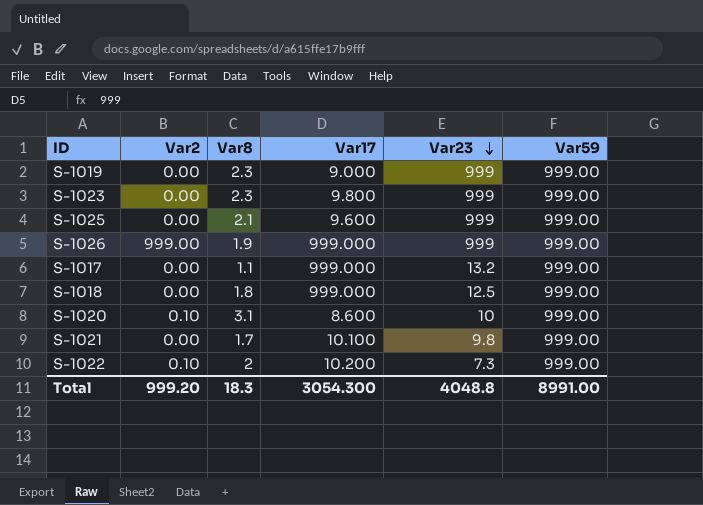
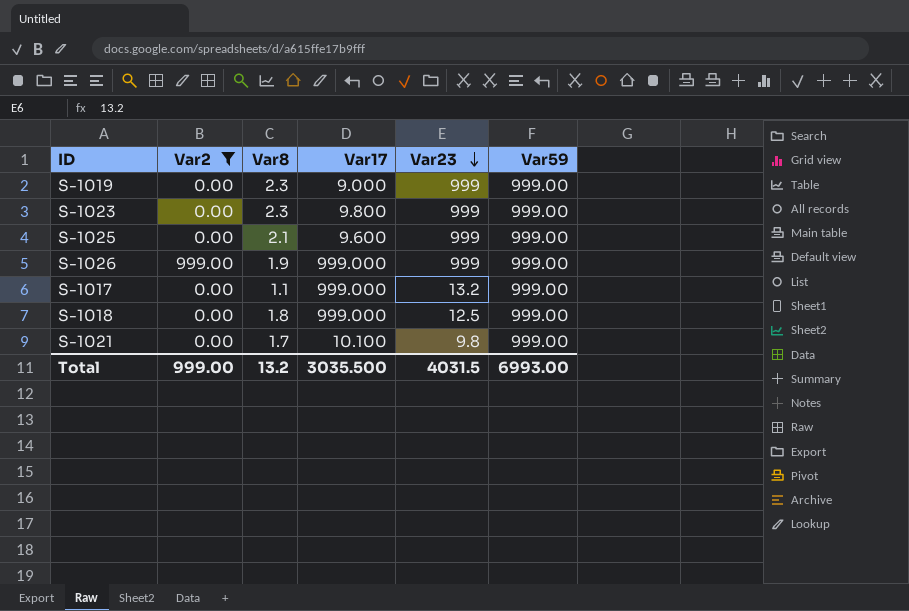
filter: none -> Var2 != 0.10
Total | Var2: 999.20 -> 999.00
Total | Var8: 18.3 -> 13.2
Total | Var17: 3054.300 -> 3035.500
Total | Var23: 4048.8 -> 4031.5
Total | Var59: 8991.00 -> 6993.00

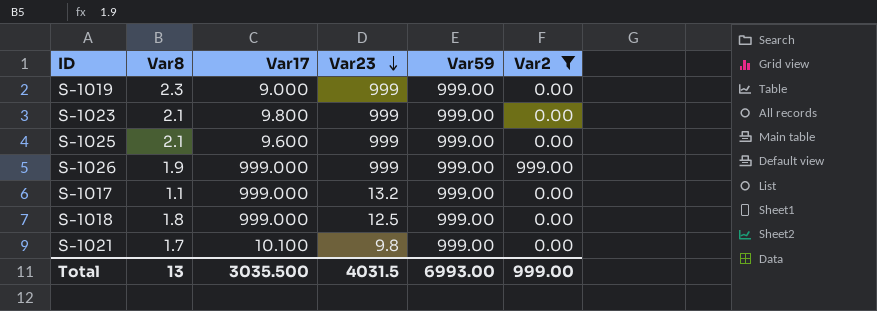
column Var2 | position: 2 -> 6
S-1023 | Var8: 2.3 -> 2.1
Total | Var8: 13.2 -> 13

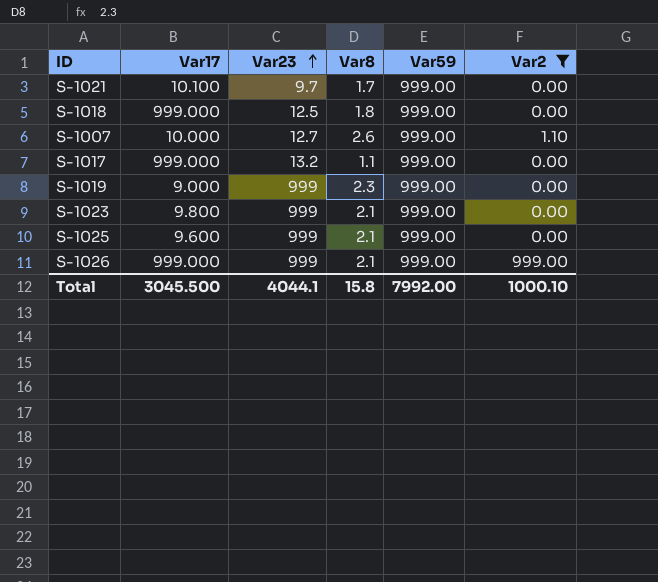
row order: Var23 descending -> Var23 ascending
column Var8 | position: 2 -> 4
S-1021 | Var23: 9.8 -> 9.7
row S-1007: none -> 10.000 | 12.7 | 2.6 | 999.00 | 1.10
S-1026 | Var8: 1.9 -> 2.1
Total | Var17: 3035.500 -> 3045.500
Total | Var23: 4031.5 -> 4044.1
Total | Var8: 13 -> 15.8
Total | Var59: 6993.00 -> 7992.00
Total | Var2: 999.00 -> 1000.10

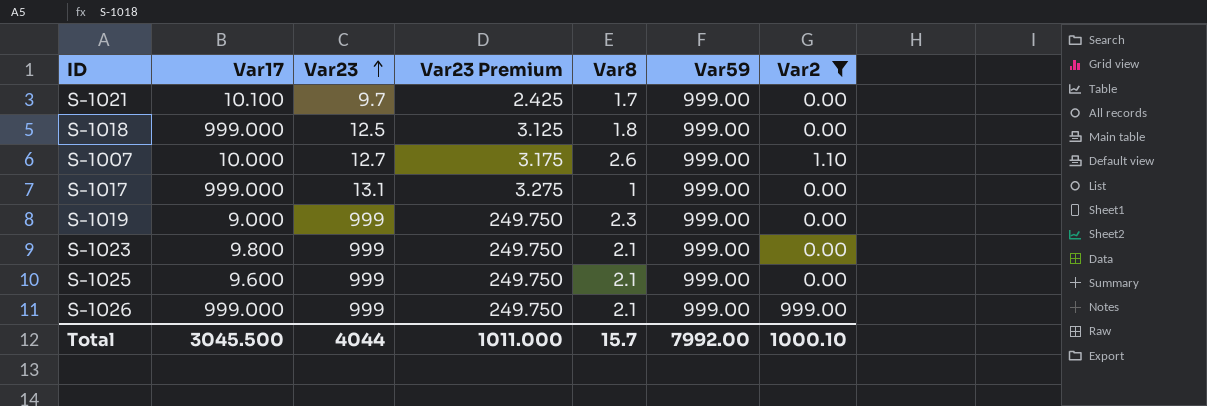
column Var23 Premium | formula: none -> [Var23] * 0.25
S-1017 | Var23: 13.2 -> 13.1
S-1017 | Var8: 1.1 -> 1
Total | Var23: 4044.1 -> 4044
Total | Var8: 15.8 -> 15.7

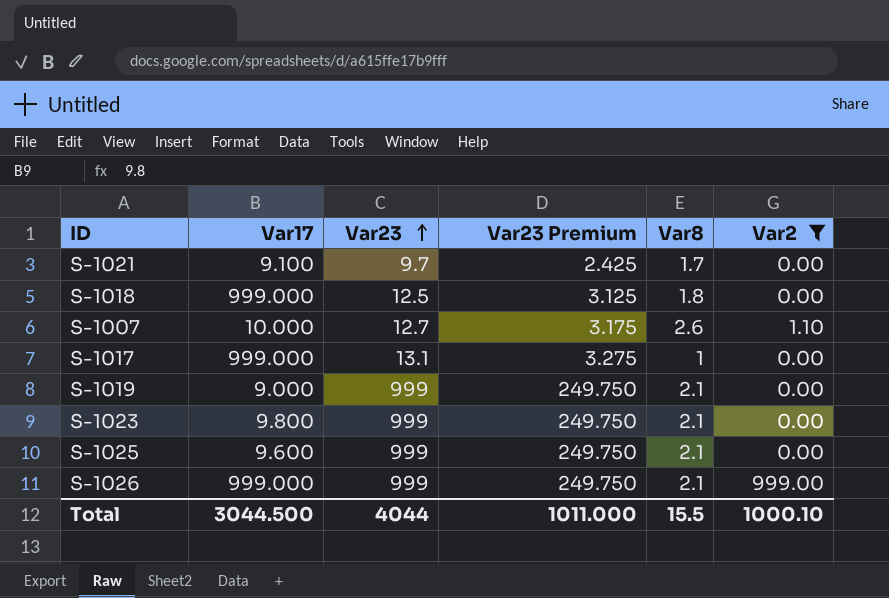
column Var59 | position: 6 -> none
S-1021 | Var17: 10.100 -> 9.100
S-1019 | Var8: 2.3 -> 2.1
Total | Var17: 3045.500 -> 3044.500
Total | Var8: 15.7 -> 15.5

